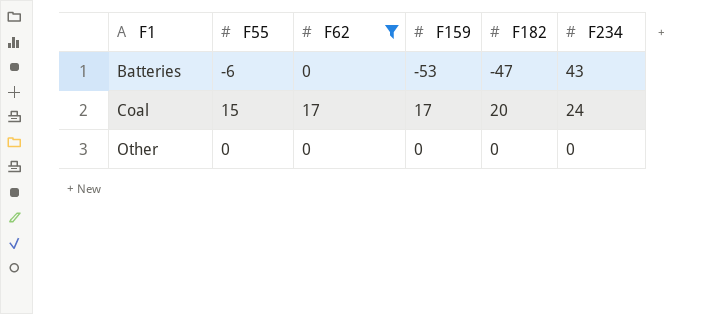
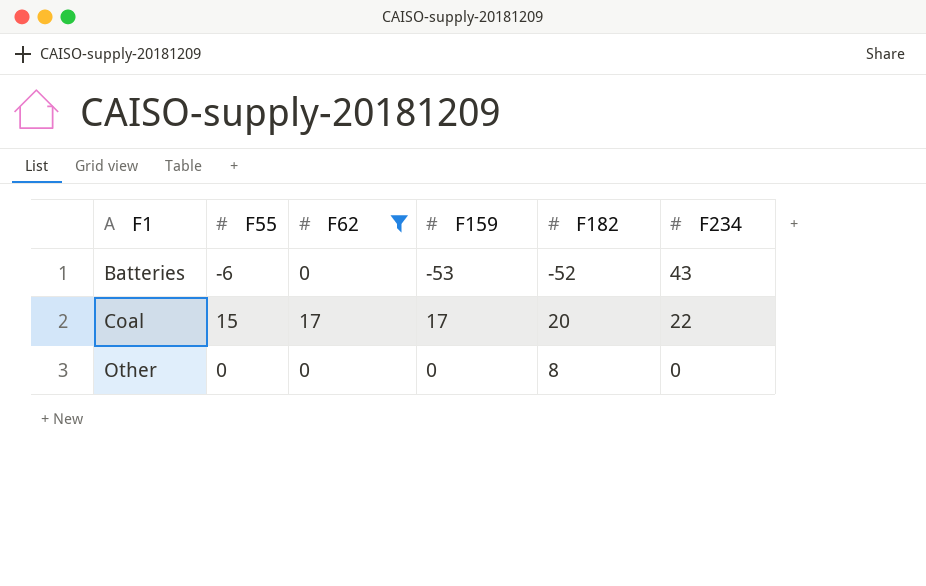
Batteries | F182: -47 -> -52
Coal | F234: 24 -> 22
Other | F182: 0 -> 8

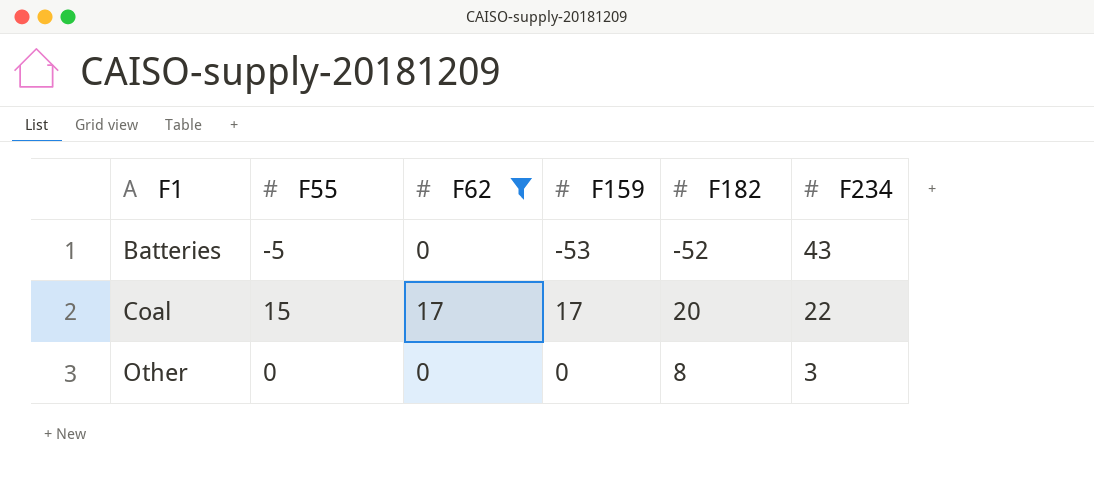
Batteries | F55: -6 -> -5
Other | F234: 0 -> 3

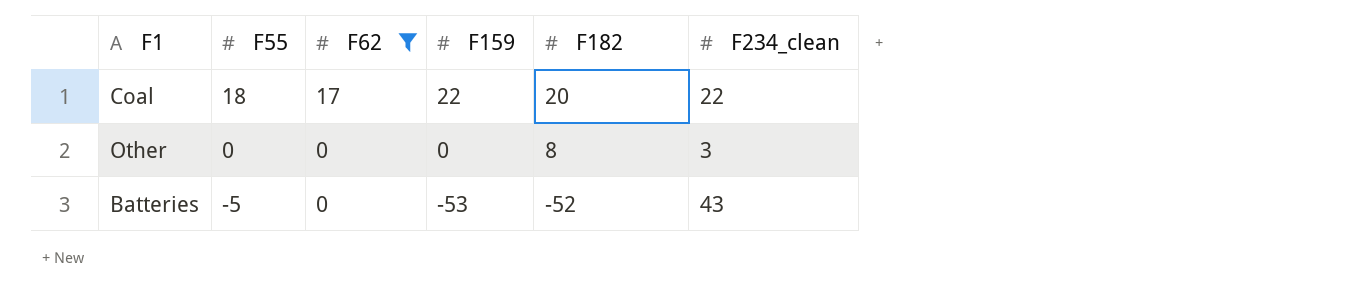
row order: F1 ascending -> F55 descending
column name: F234 -> F234_clean
Coal | F55: 15 -> 18
Coal | F159: 17 -> 22

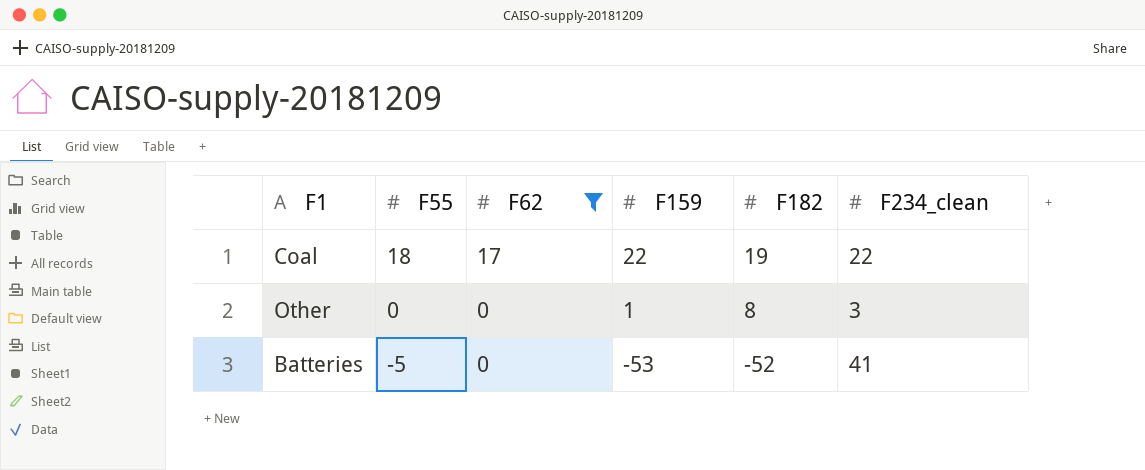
Coal | F182: 20 -> 19
Other | F159: 0 -> 1
Batteries | F234_clean: 43 -> 41

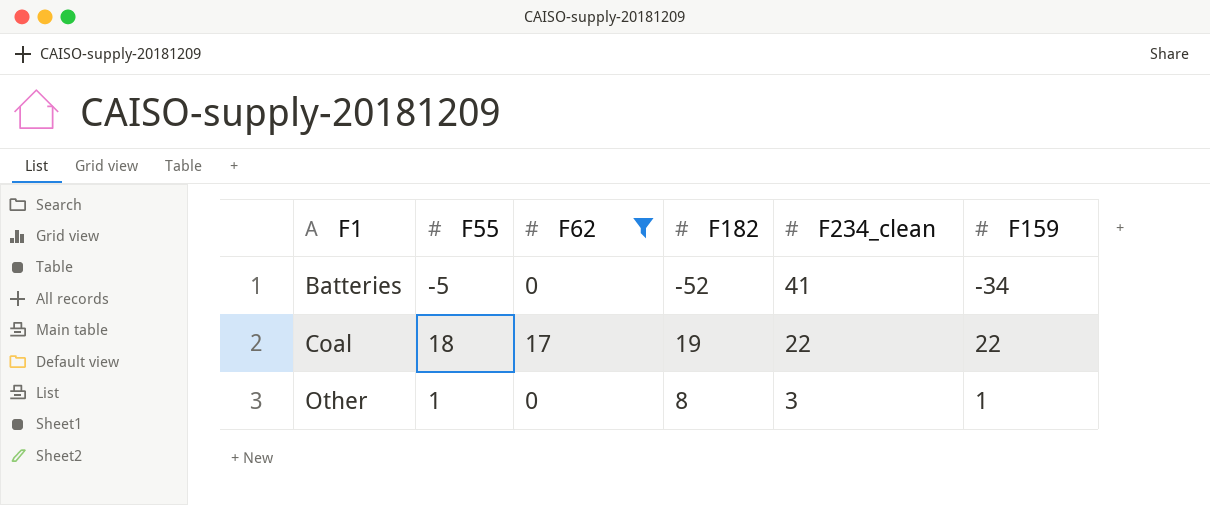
row order: F55 descending -> F1 ascending
column F159 | position: 4 -> 6
Batteries | F159: -53 -> -34
Other | F55: 0 -> 1

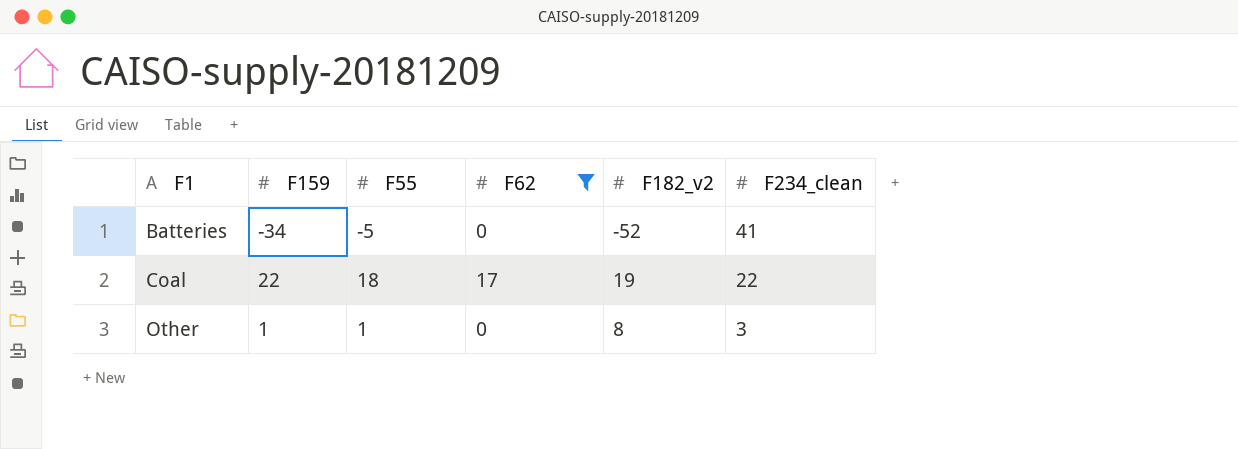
column F159 | position: 6 -> 2
column name: F182 -> F182_v2

